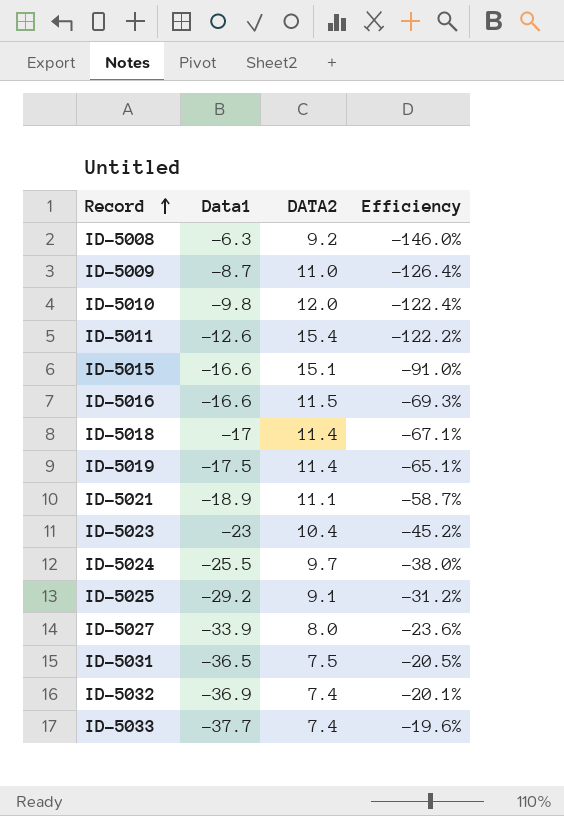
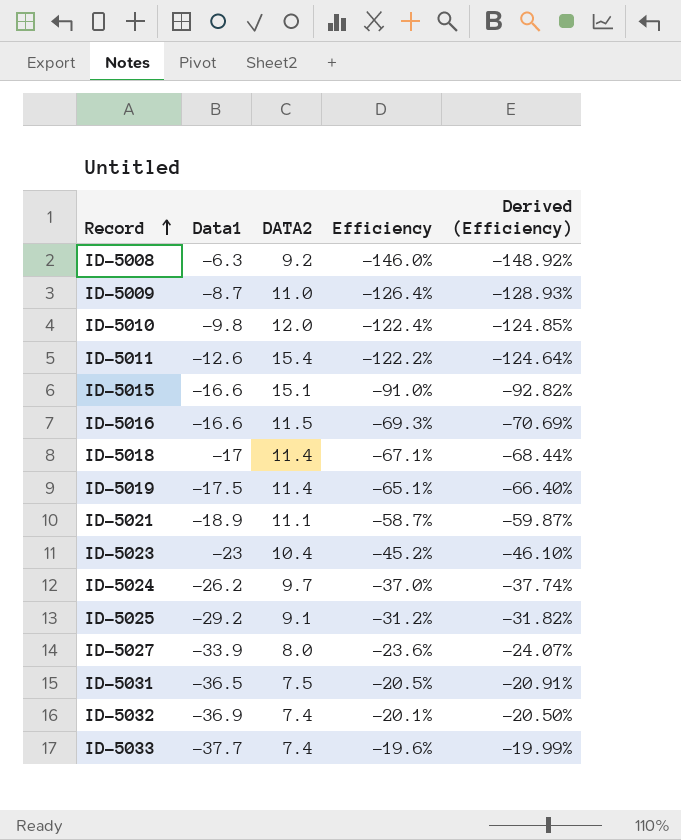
column Derived (Efficiency) | formula: none -> [Efficiency] * 1.02
ID-5024 | Data1: -25.5 -> -26.2
ID-5024 | Efficiency: -38.0% -> -37.0%

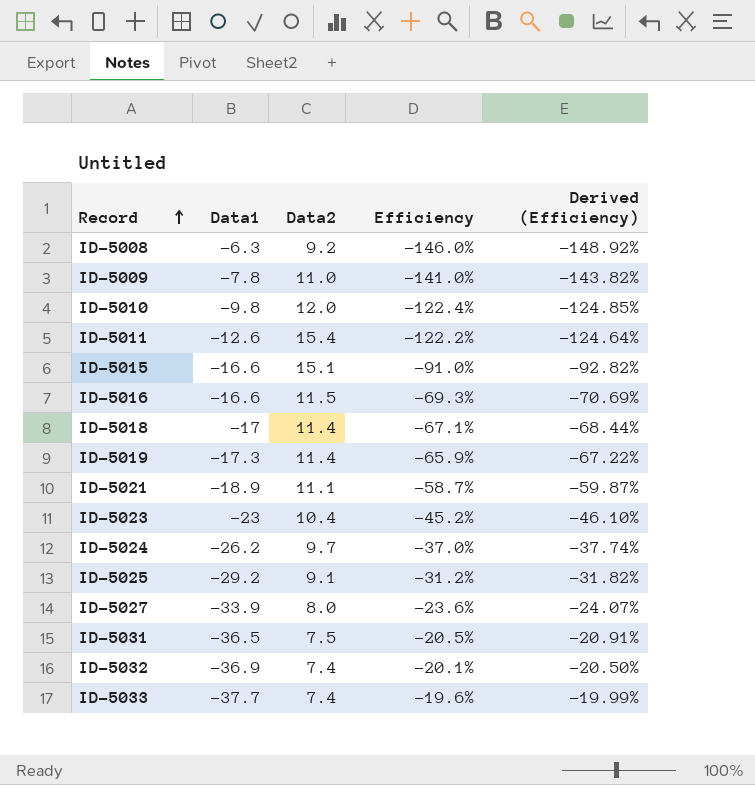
column name: DATA2 -> Data2
ID-5009 | Data1: -8.7 -> -7.8
ID-5009 | Efficiency: -126.4% -> -141.0%
ID-5009 | Derived (Efficiency): -128.93% -> -143.82%
ID-5019 | Data1: -17.5 -> -17.3
ID-5019 | Efficiency: -65.1% -> -65.9%
ID-5019 | Derived (Efficiency): -66.40% -> -67.22%

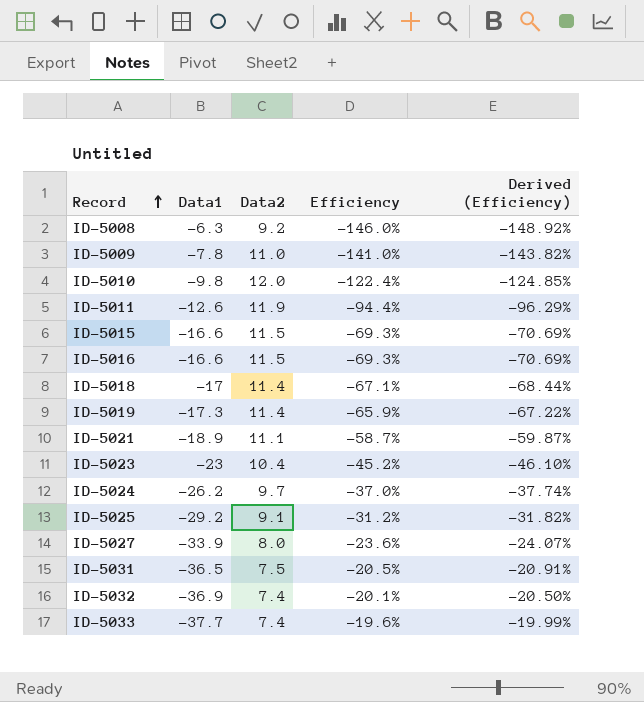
ID-5011 | Data2: 15.4 -> 11.9
ID-5011 | Efficiency: -122.2% -> -94.4%
ID-5011 | Derived (Efficiency): -124.64% -> -96.29%
ID-5015 | Data2: 15.1 -> 11.5
ID-5015 | Efficiency: -91.0% -> -69.3%
ID-5015 | Derived (Efficiency): -92.82% -> -70.69%

